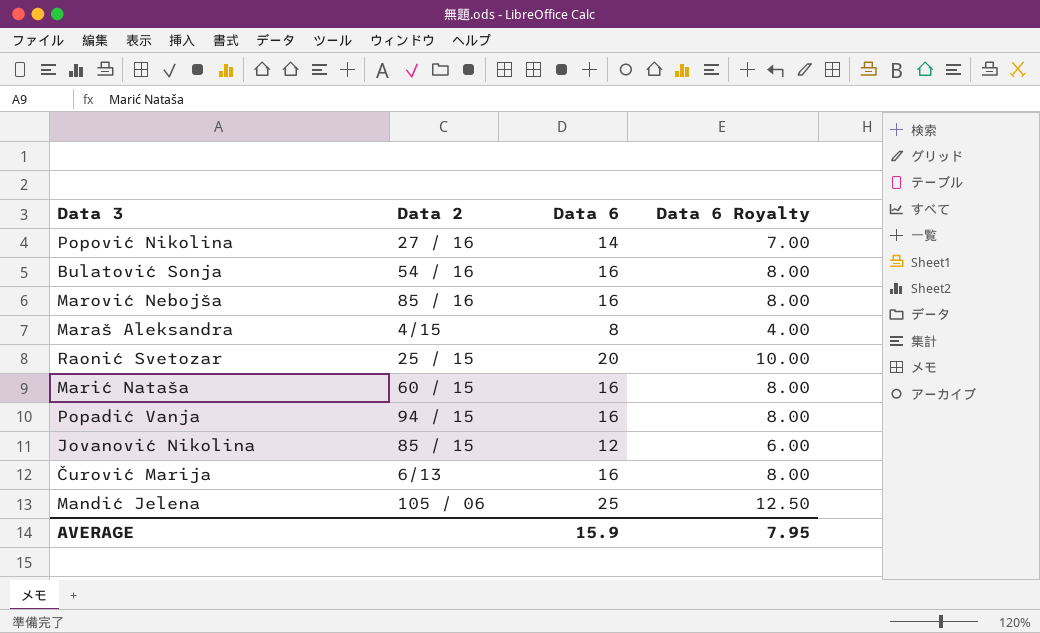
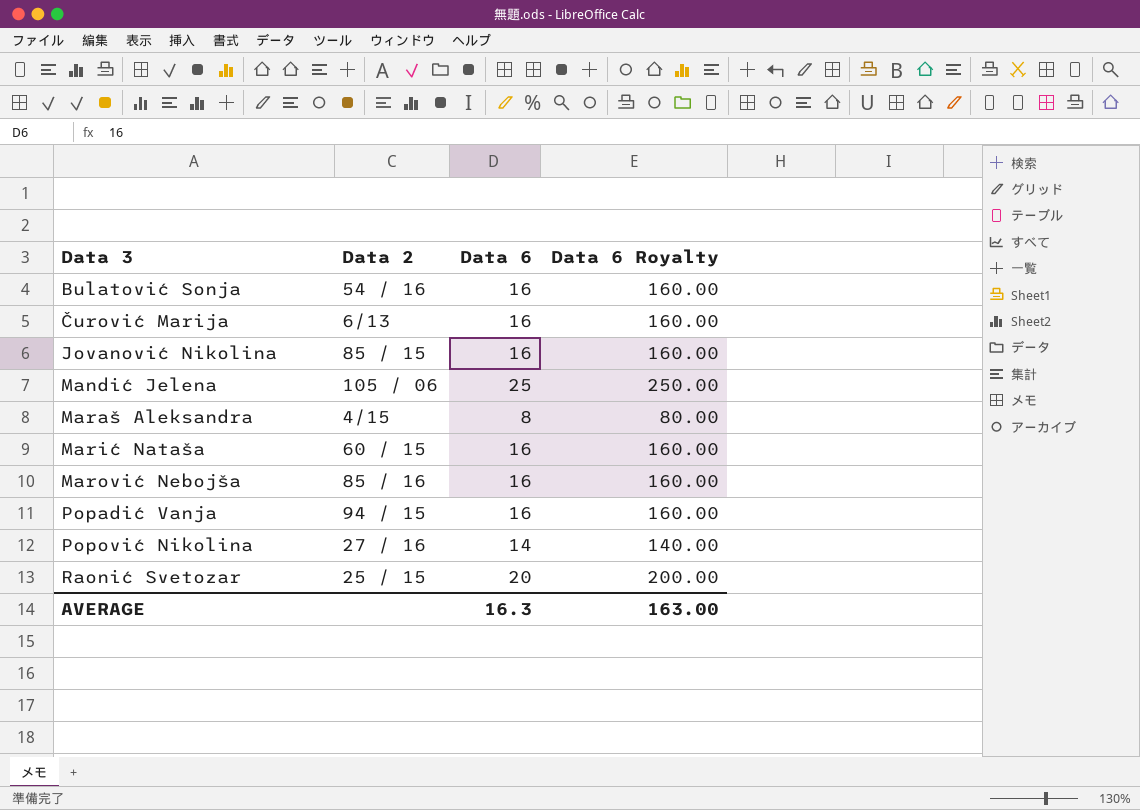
row order: none -> Data 3 ascending
column Data 6 Royalty | formula: [Data 6] * 0.5 -> [Data 6] * 10
Jovanović Nikolina | Data 6: 12 -> 16
AVERAGE | Data 6: 15.9 -> 16.3
AVERAGE | Data 6 Royalty: 7.95 -> 163.00

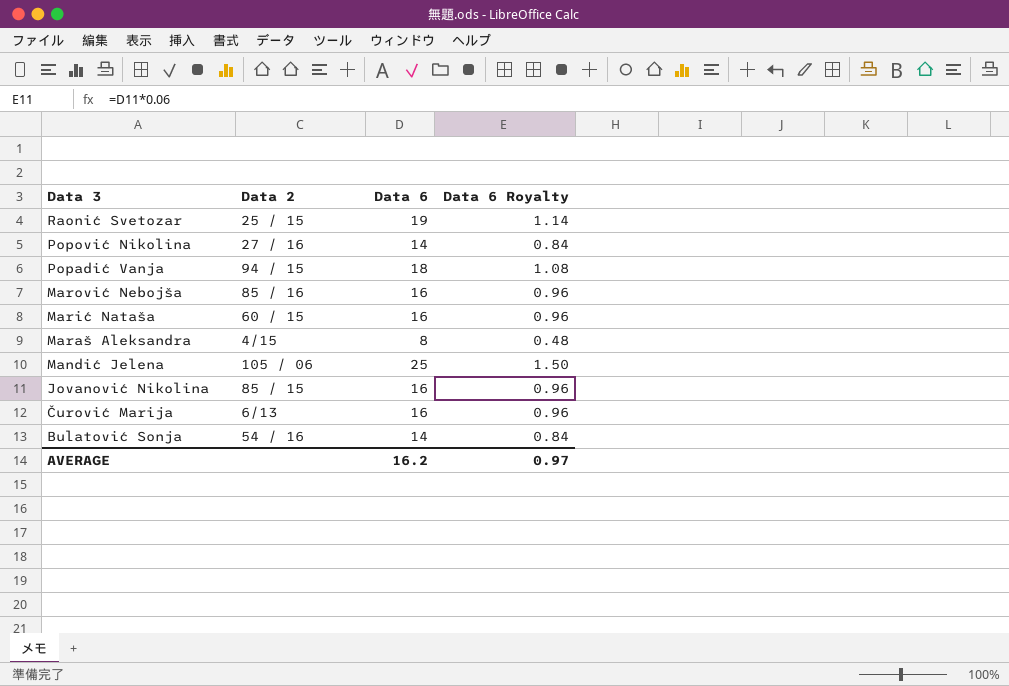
row order: Data 3 ascending -> Data 3 descending
column Data 6 Royalty | formula: [Data 6] * 10 -> [Data 6] * 0.06
Raonić Svetozar | Data 6: 20 -> 19
Popadić Vanja | Data 6: 16 -> 18
Bulatović Sonja | Data 6: 16 -> 14
AVERAGE | Data 6: 16.3 -> 16.2
AVERAGE | Data 6 Royalty: 163.00 -> 0.97

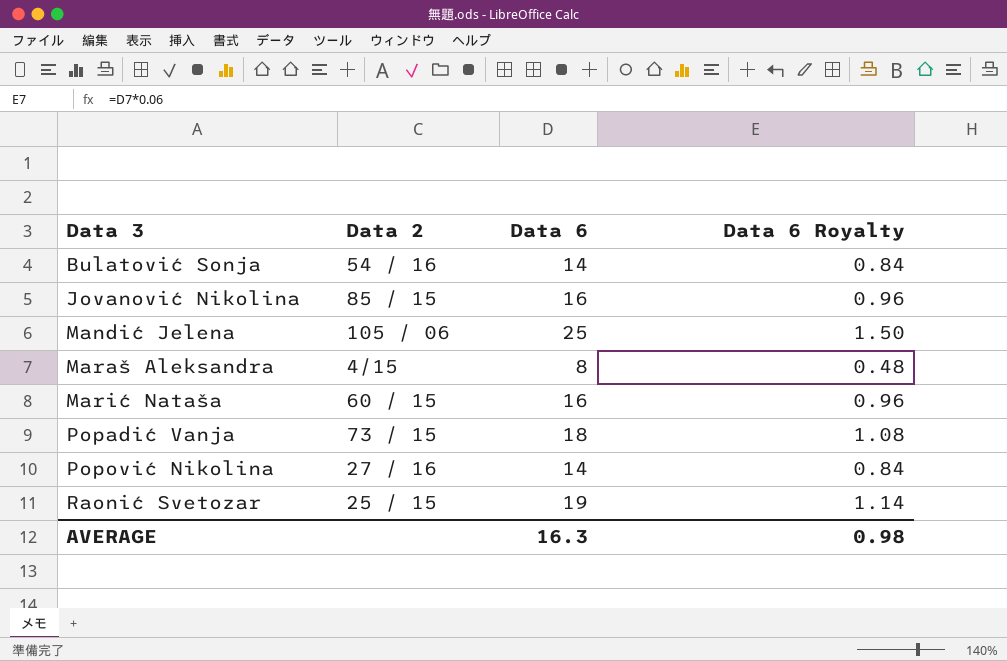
row order: Data 3 descending -> Data 3 ascending
row Marović Nebojša: 85 / 16 | 16 | 0.96 -> none
row Čurović Marija: 6/13 | 16 | 0.96 -> none
Popadić Vanja | Data 2: 94 / 15 -> 73 / 15
AVERAGE | Data 6: 16.2 -> 16.3
AVERAGE | Data 6 Royalty: 0.97 -> 0.98

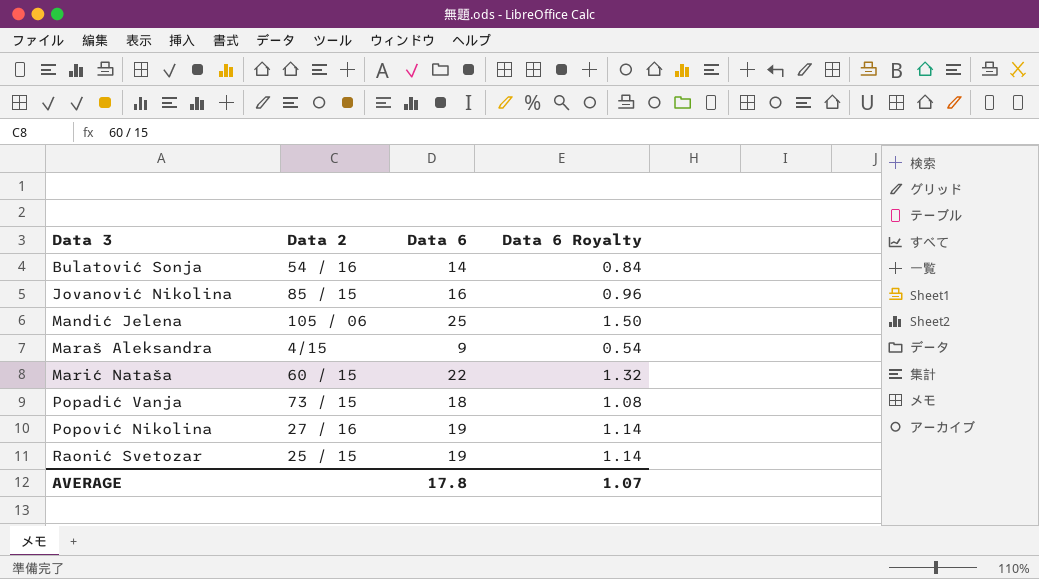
Maraš Aleksandra | Data 6: 8 -> 9
Maraš Aleksandra | Data 6 Royalty: 0.48 -> 0.54
Marić Nataša | Data 6: 16 -> 22
Marić Nataša | Data 6 Royalty: 0.96 -> 1.32
Popović Nikolina | Data 6: 14 -> 19
Popović Nikolina | Data 6 Royalty: 0.84 -> 1.14
AVERAGE | Data 6: 16.3 -> 17.8
AVERAGE | Data 6 Royalty: 0.98 -> 1.07

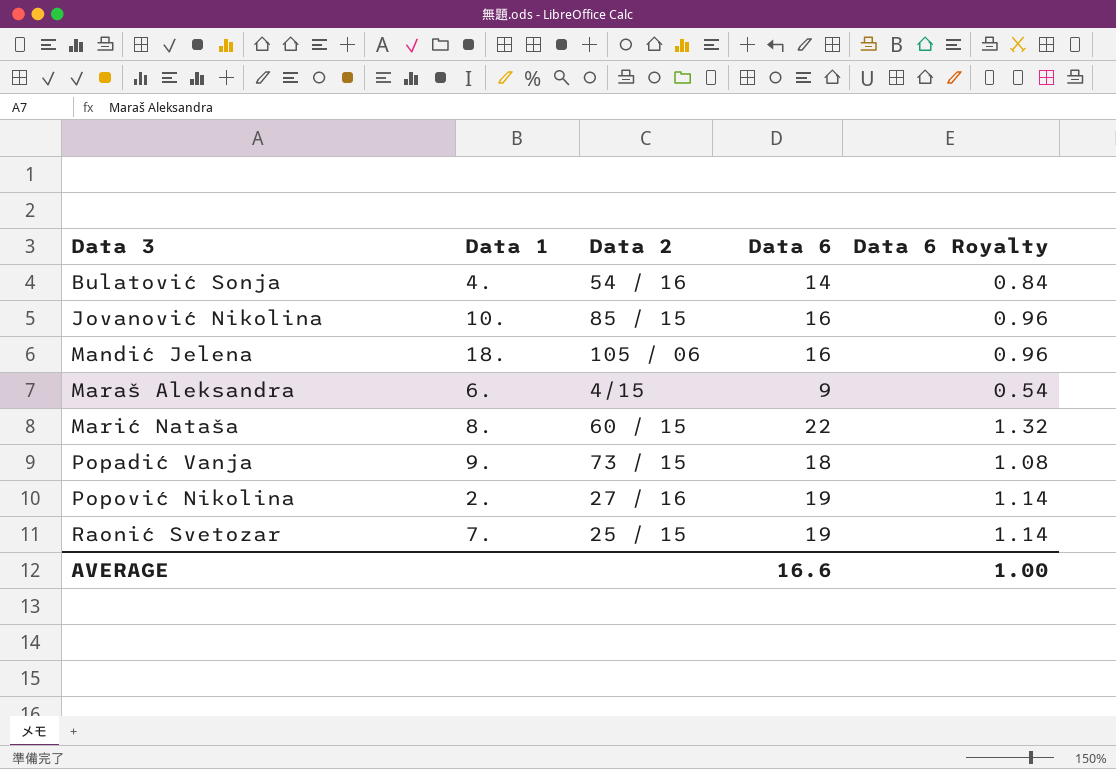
column Data 1 | position: none -> 2
Mandić Jelena | Data 6: 25 -> 16
Mandić Jelena | Data 6 Royalty: 1.50 -> 0.96
AVERAGE | Data 6: 17.8 -> 16.6
AVERAGE | Data 6 Royalty: 1.07 -> 1.00

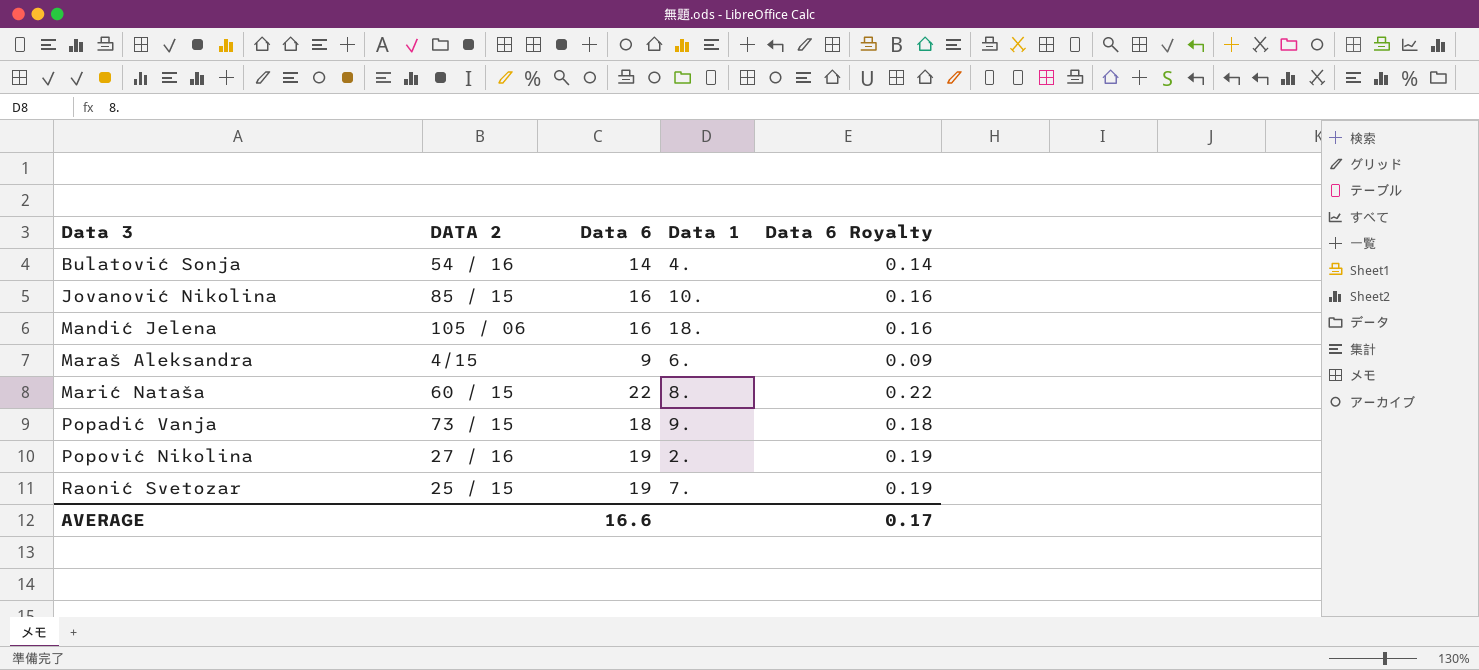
column name: Data 2 -> DATA 2
column Data 1 | position: 2 -> 4
column Data 6 Royalty | formula: [Data 6] * 0.06 -> [Data 6] * 0.01
AVERAGE | Data 6 Royalty: 1.00 -> 0.17

